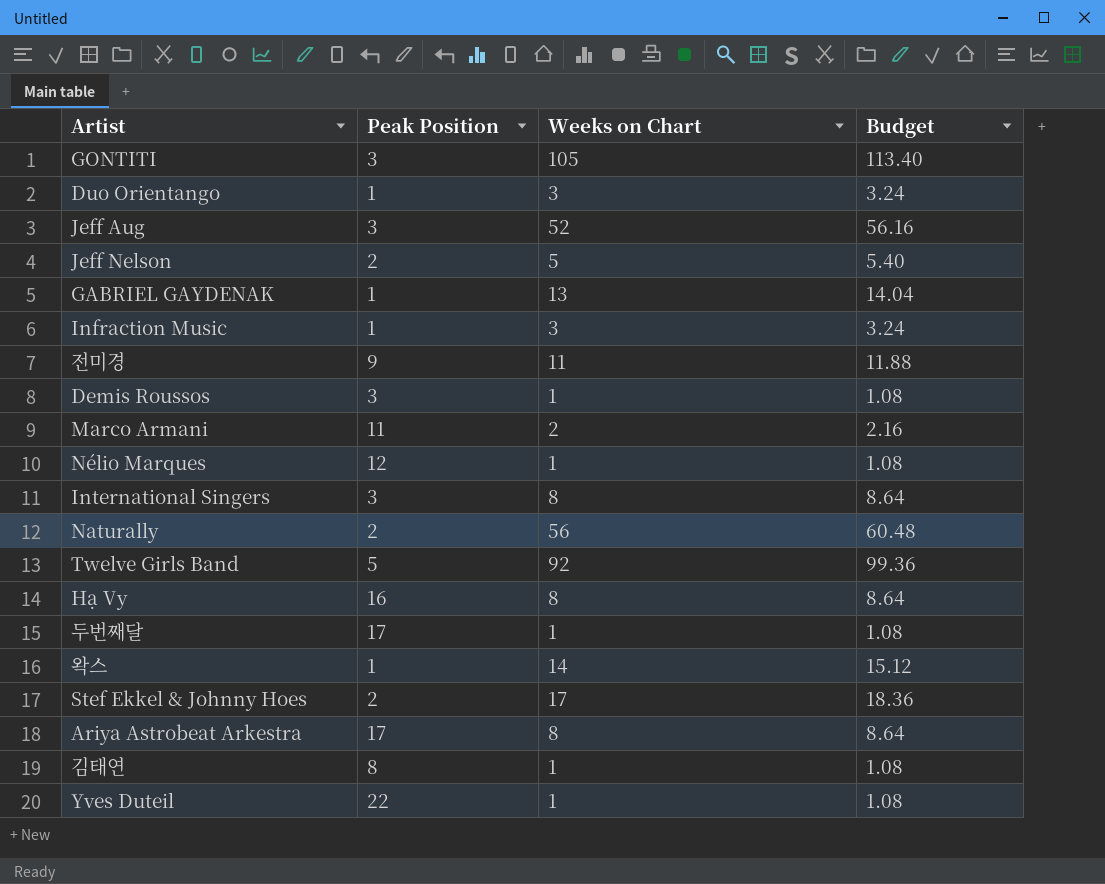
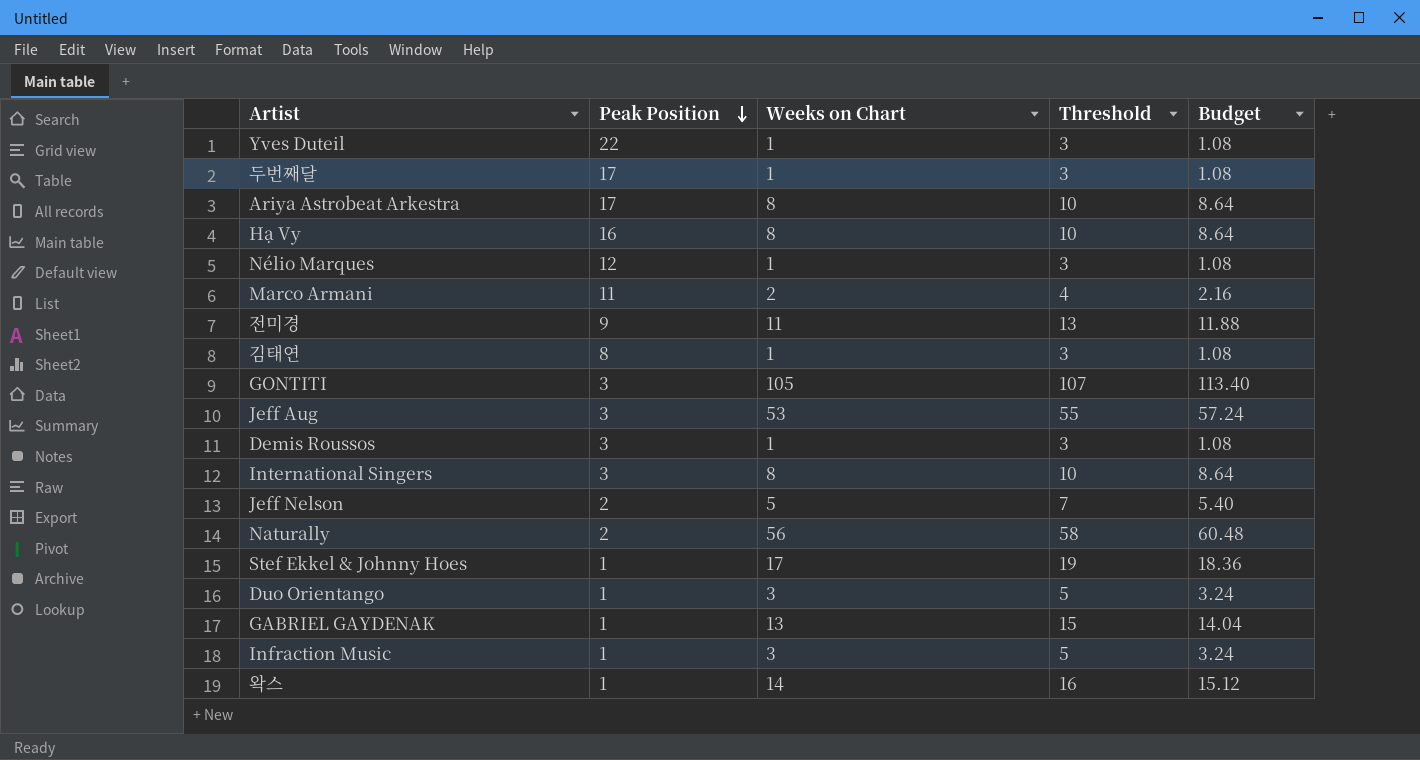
row order: none -> Peak Position descending
column Threshold | formula: none -> [Weeks on Chart] + 2
row Twelve Girls Band: 5 | 92 | 99.36 -> none
Jeff Aug | Weeks on Chart: 52 -> 53
Jeff Aug | Budget: 56.16 -> 57.24
Stef Ekkel & Johnny Hoes | Peak Position: 2 -> 1

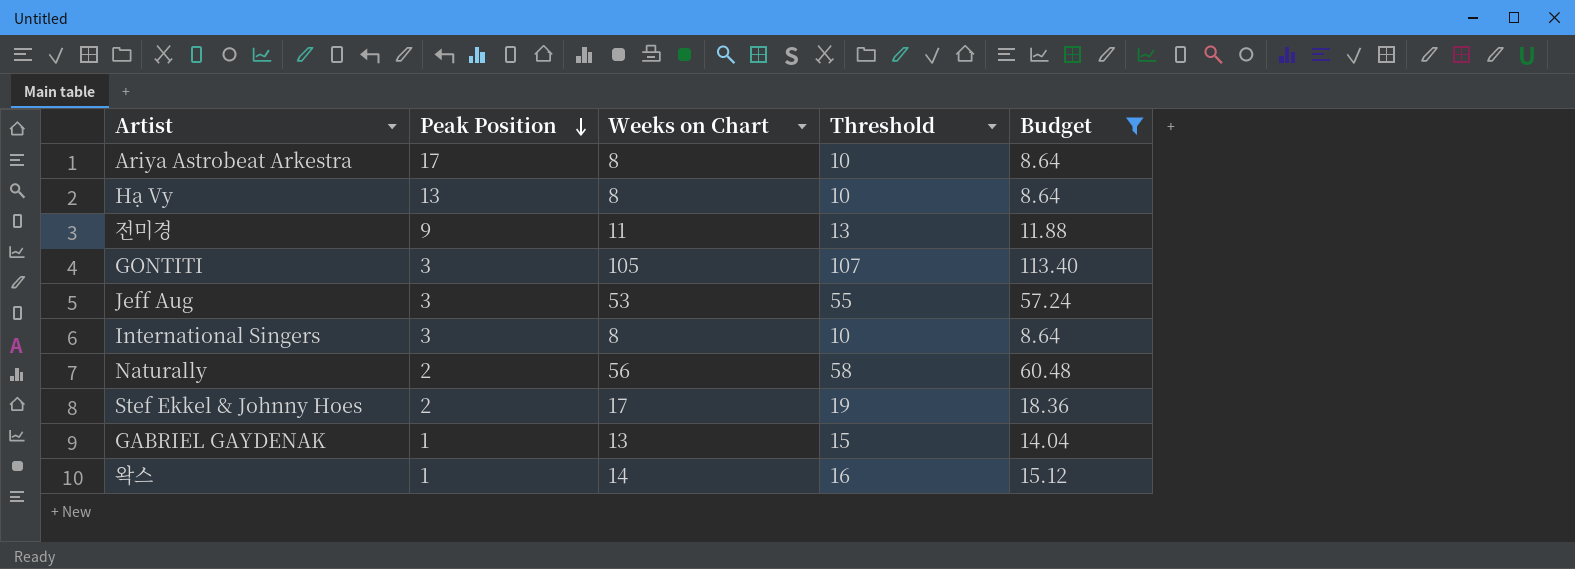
filter: none -> Budget >= 8.64
Hạ Vy | Peak Position: 16 -> 13
Stef Ekkel & Johnny Hoes | Peak Position: 1 -> 2

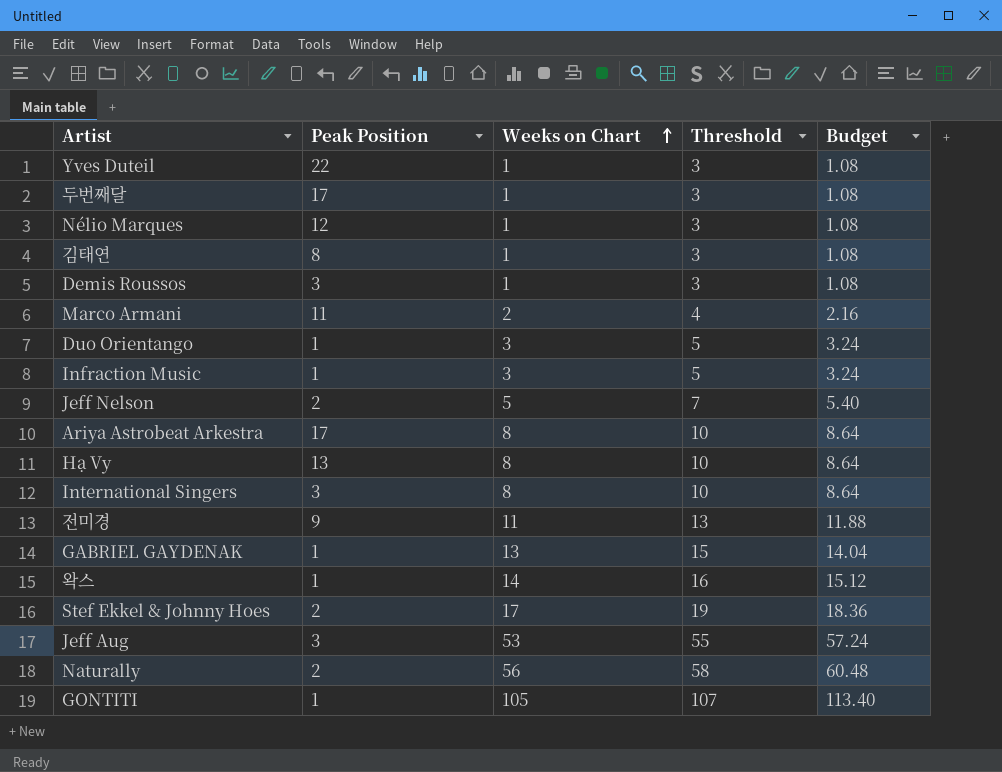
filter: Budget >= 8.64 -> none
row order: Peak Position descending -> Weeks on Chart ascending
GONTITI | Peak Position: 3 -> 1

